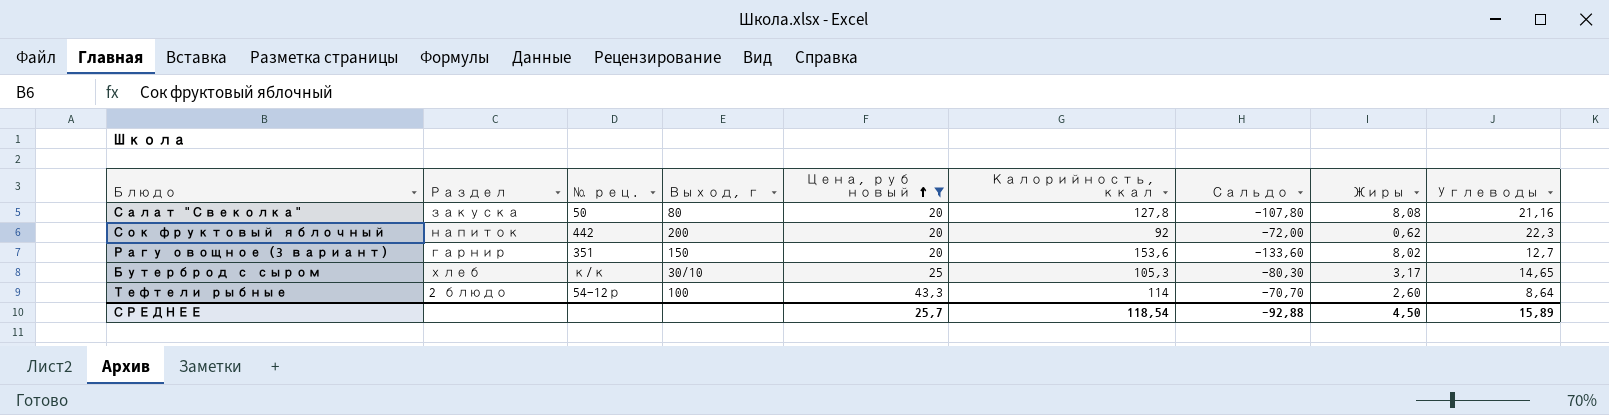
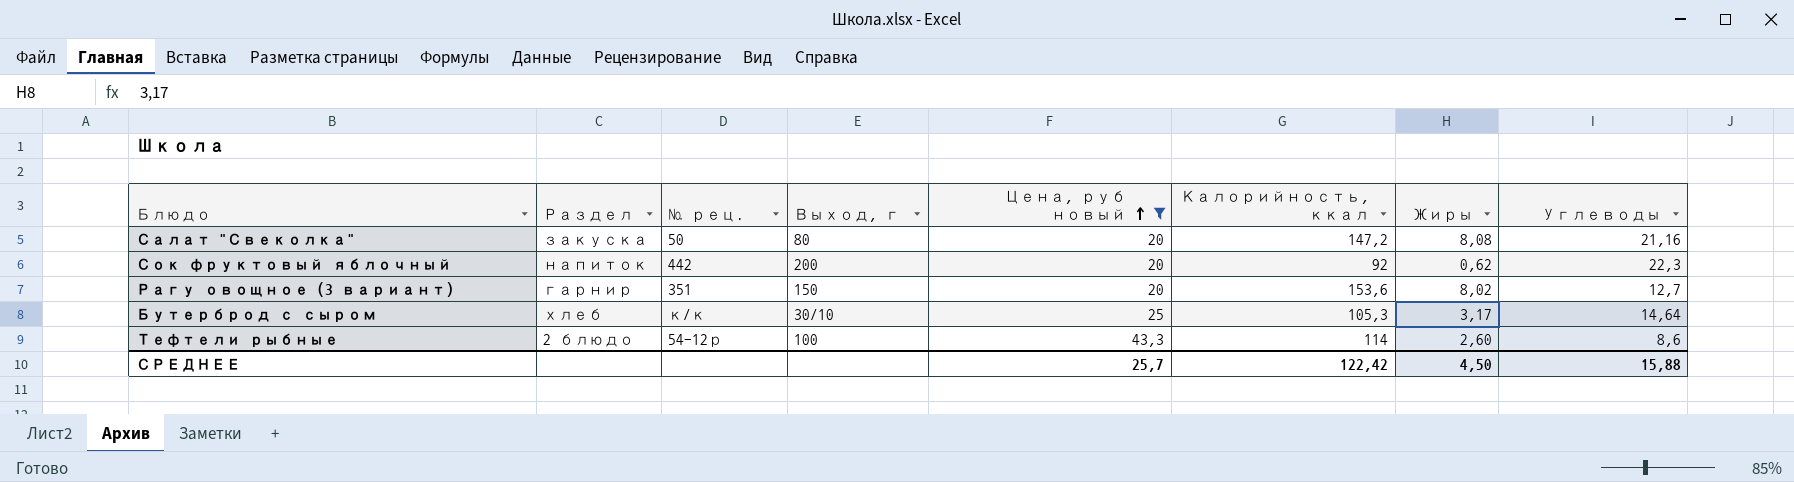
column Сальдо | formula: [Цена, руб новый] - [Калорийность, ккал] -> none
Салат "Свеколка" | Калорийность, ккал: 127,8 -> 147,2
Бутерброд с сыром | Углеводы: 14,65 -> 14,64
Тефтели рыбные | Углеводы: 8,64 -> 8,6
СРЕДНЕЕ | Калорийность, ккал: 118,54 -> 122,42
СРЕДНЕЕ | Углеводы: 15,89 -> 15,88

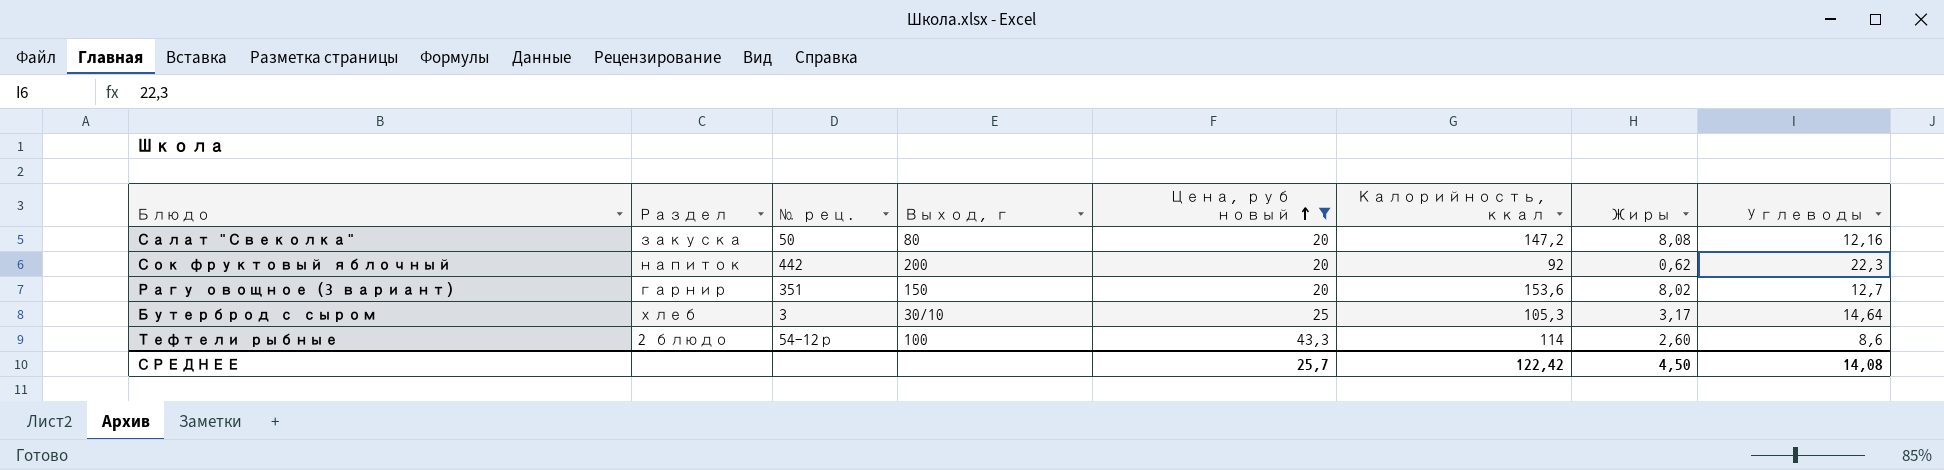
Салат "Свеколка" | Углеводы: 21,16 -> 12,16
Бутерброд с сыром | № рец.: к/к -> 3
СРЕДНЕЕ | Углеводы: 15,88 -> 14,08

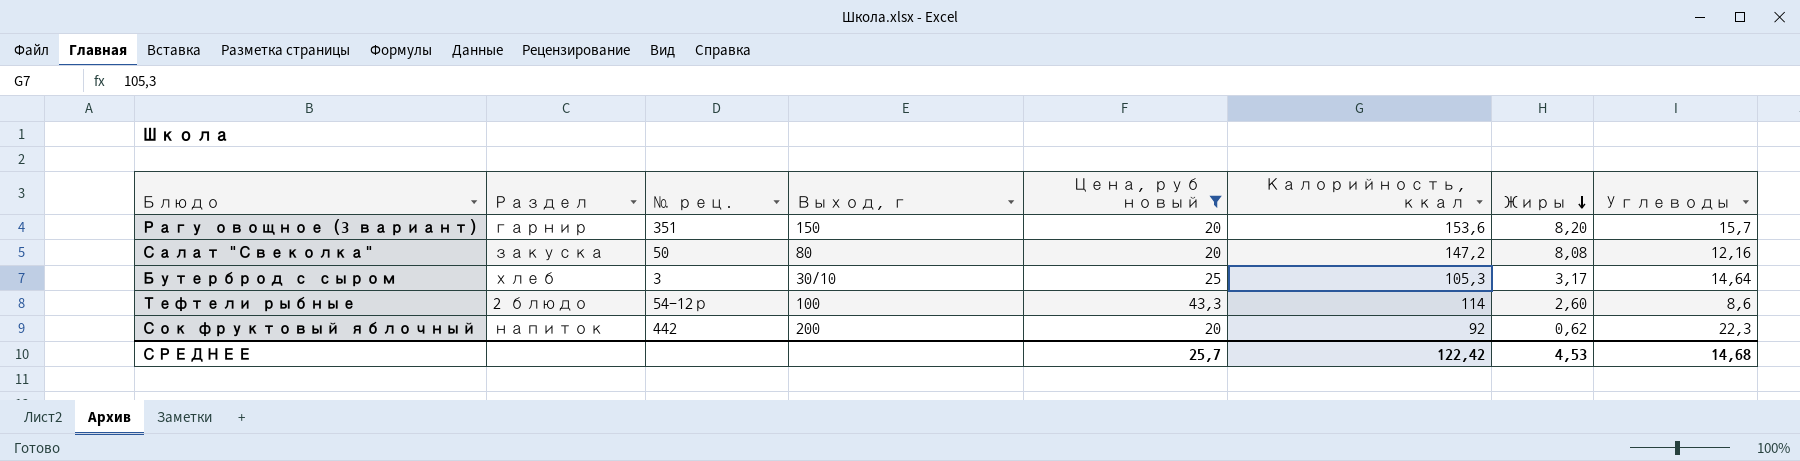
row order: Цена, руб новый ascending -> Жиры descending
Рагу овощное (3 вариант) | Жиры: 8,02 -> 8,20
Рагу овощное (3 вариант) | Углеводы: 12,7 -> 15,7
СРЕДНЕЕ | Жиры: 4,50 -> 4,53
СРЕДНЕЕ | Углеводы: 14,08 -> 14,68

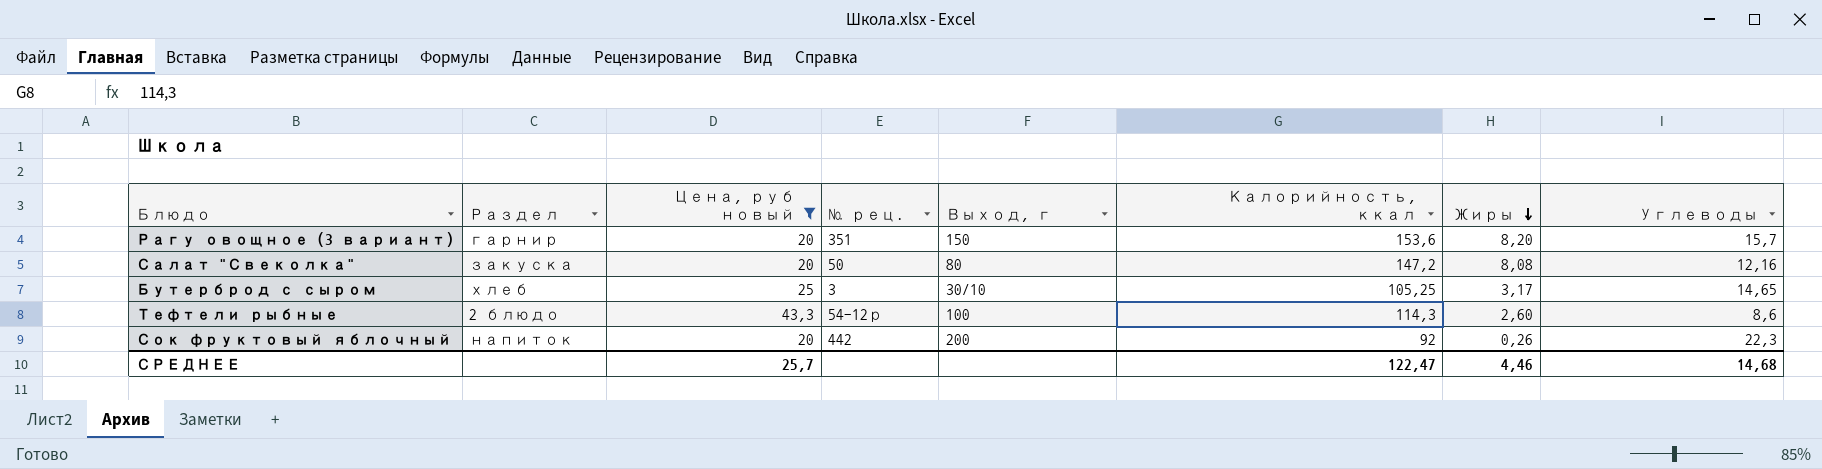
column Цена, руб новый | position: 5 -> 3
Бутерброд с сыром | Калорийность, ккал: 105,3 -> 105,25
Бутерброд с сыром | Углеводы: 14,64 -> 14,65
Тефтели рыбные | Калорийность, ккал: 114 -> 114,3
Сок фруктовый яблочный | Жиры: 0,62 -> 0,26
СРЕДНЕЕ | Калорийность, ккал: 122,42 -> 122,47
СРЕДНЕЕ | Жиры: 4,53 -> 4,46

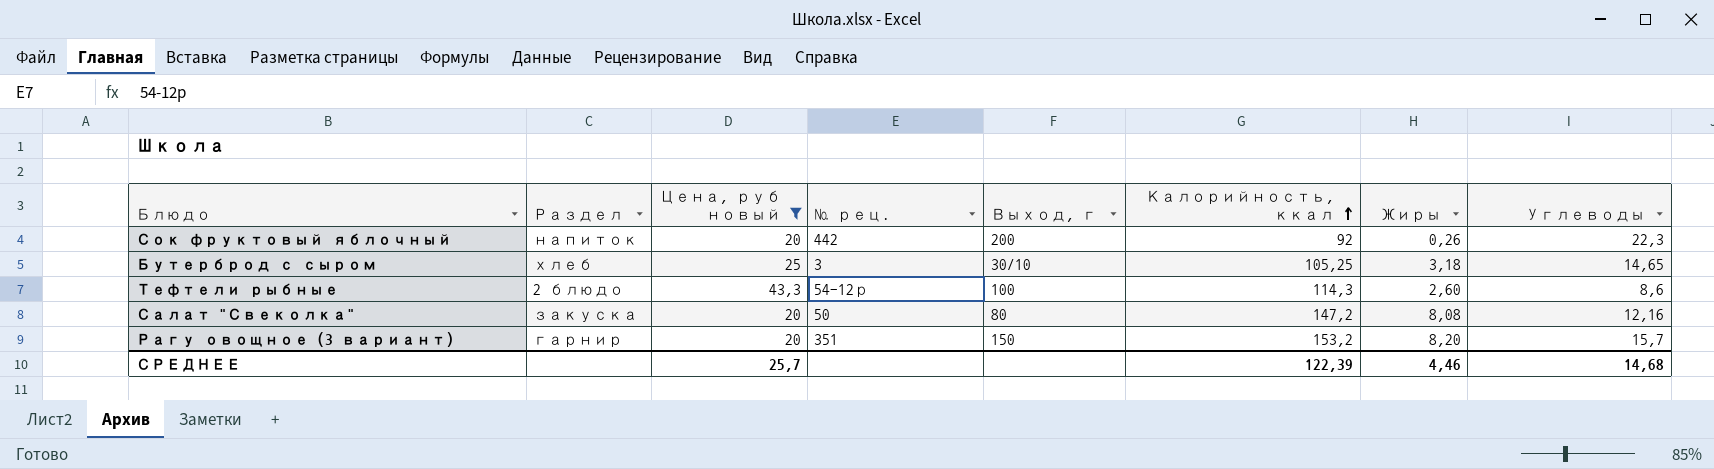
row order: Жиры descending -> Калорийность, ккал ascending
Бутерброд с сыром | Жиры: 3,17 -> 3,18
Рагу овощное (3 вариант) | Калорийность, ккал: 153,6 -> 153,2
СРЕДНЕЕ | Калорийность, ккал: 122,47 -> 122,39

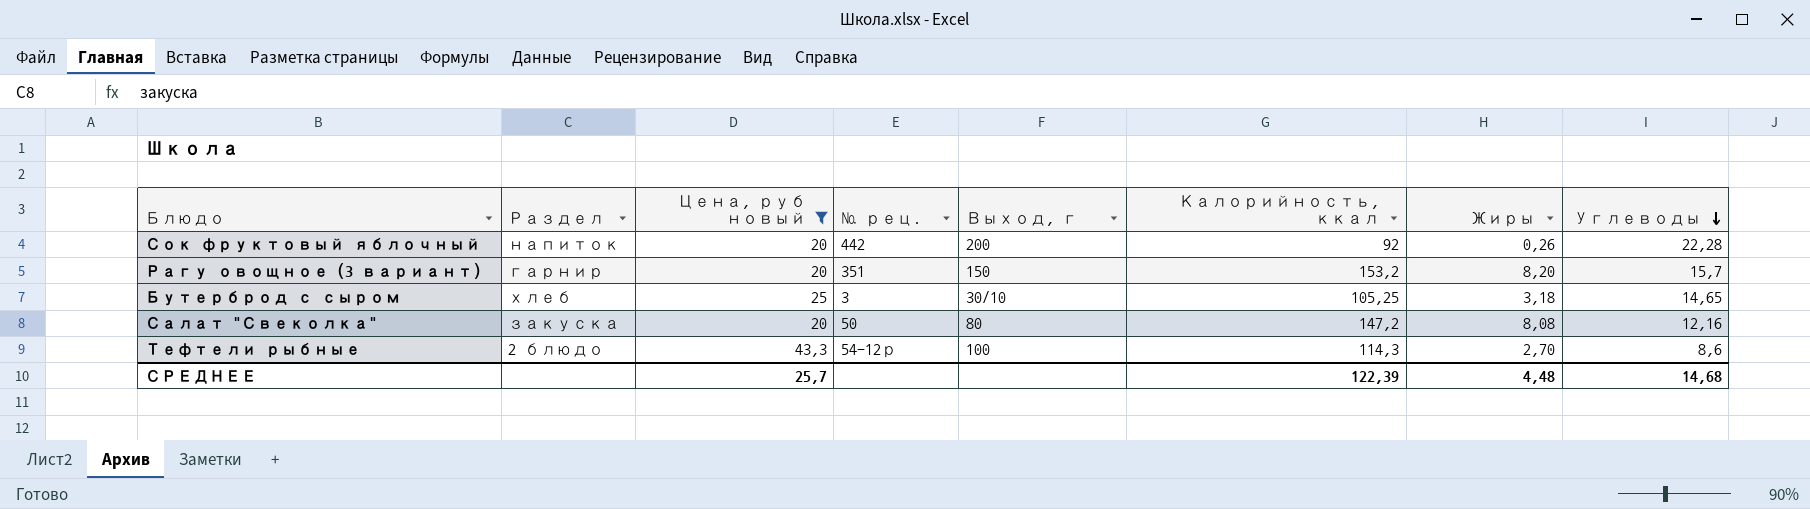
row order: Калорийность, ккал ascending -> Углеводы descending
Сок фруктовый яблочный | Углеводы: 22,3 -> 22,28
Тефтели рыбные | Жиры: 2,60 -> 2,70
СРЕДНЕЕ | Жиры: 4,46 -> 4,48

